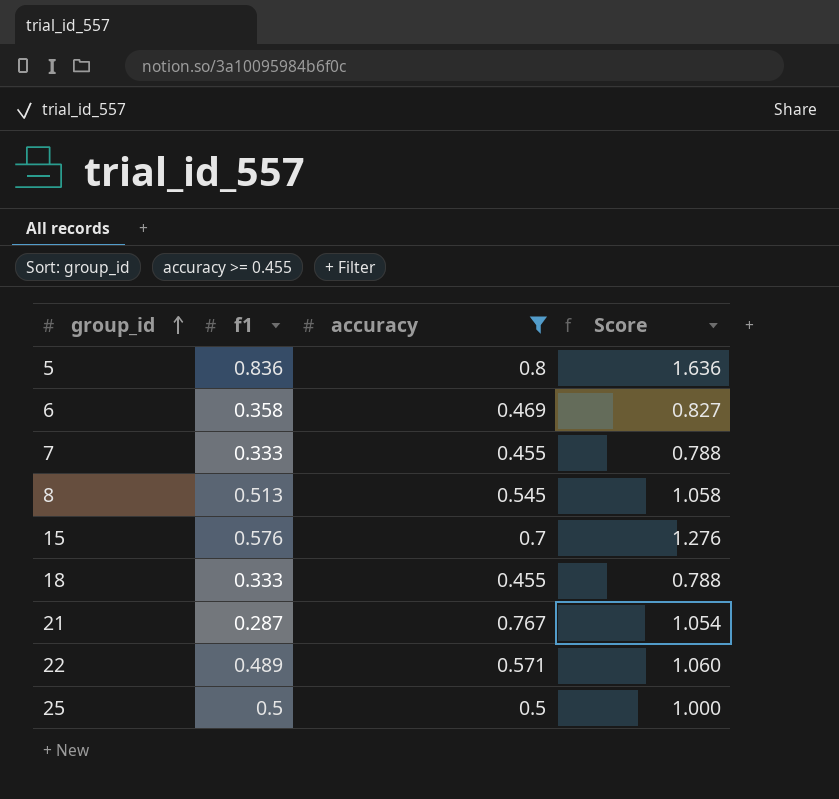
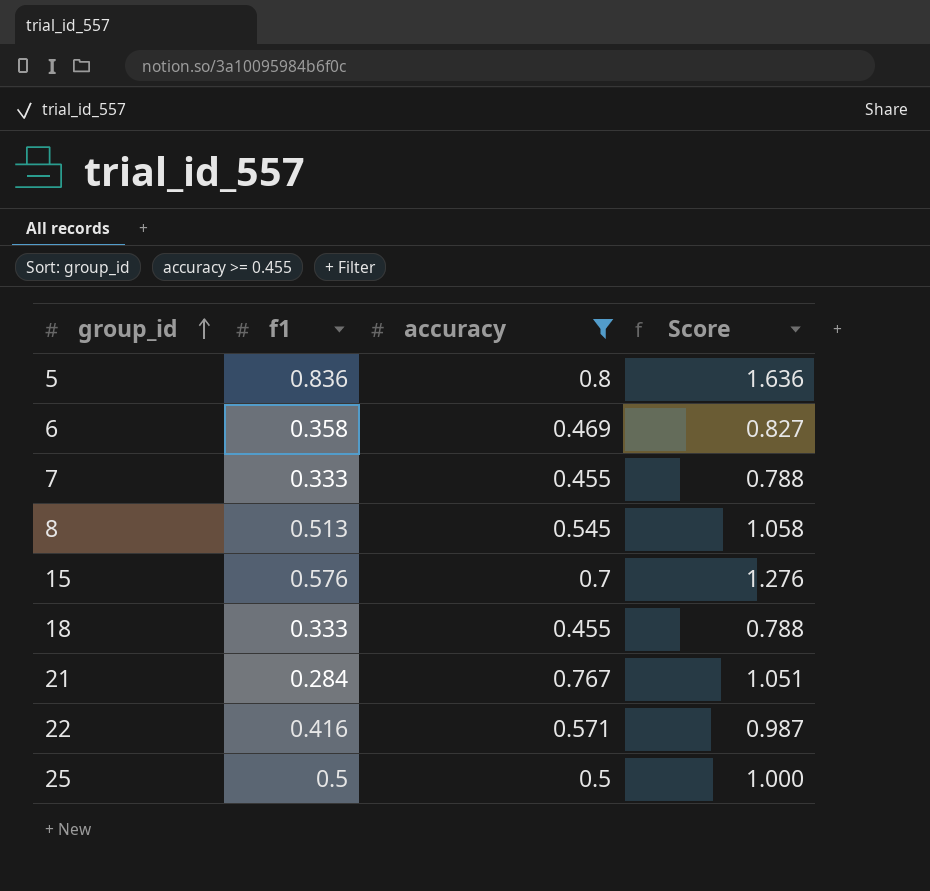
21 | f1: 0.287 -> 0.284
21 | Score: 1.054 -> 1.051
22 | f1: 0.489 -> 0.416
22 | Score: 1.060 -> 0.987

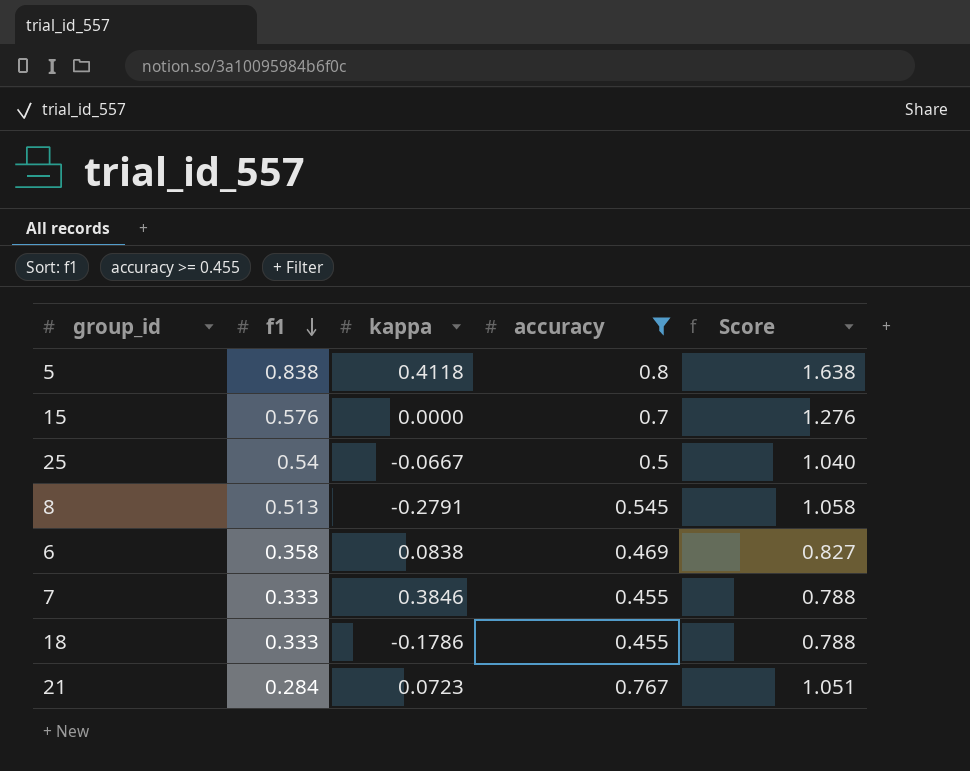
row order: group_id ascending -> f1 descending
column kappa | position: none -> 3
row 22: 0.416 | 0.571 | 0.987 -> none
5 | f1: 0.836 -> 0.838
5 | Score: 1.636 -> 1.638
25 | f1: 0.5 -> 0.54
25 | Score: 1.000 -> 1.040

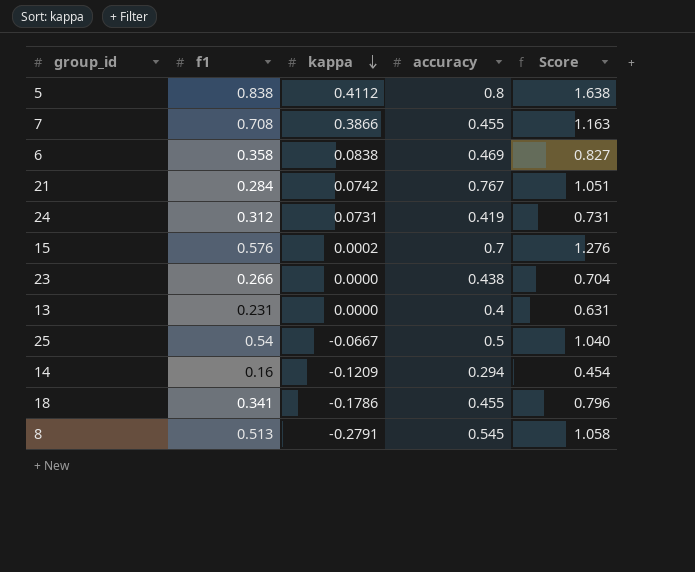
filter: accuracy >= 0.455 -> none
row order: f1 descending -> kappa descending
5 | kappa: 0.4118 -> 0.4112
7 | f1: 0.333 -> 0.708
7 | kappa: 0.3846 -> 0.3866
7 | Score: 0.788 -> 1.163
21 | kappa: 0.0723 -> 0.0742
15 | kappa: 0.0000 -> 0.0002
18 | f1: 0.333 -> 0.341
18 | Score: 0.788 -> 0.796

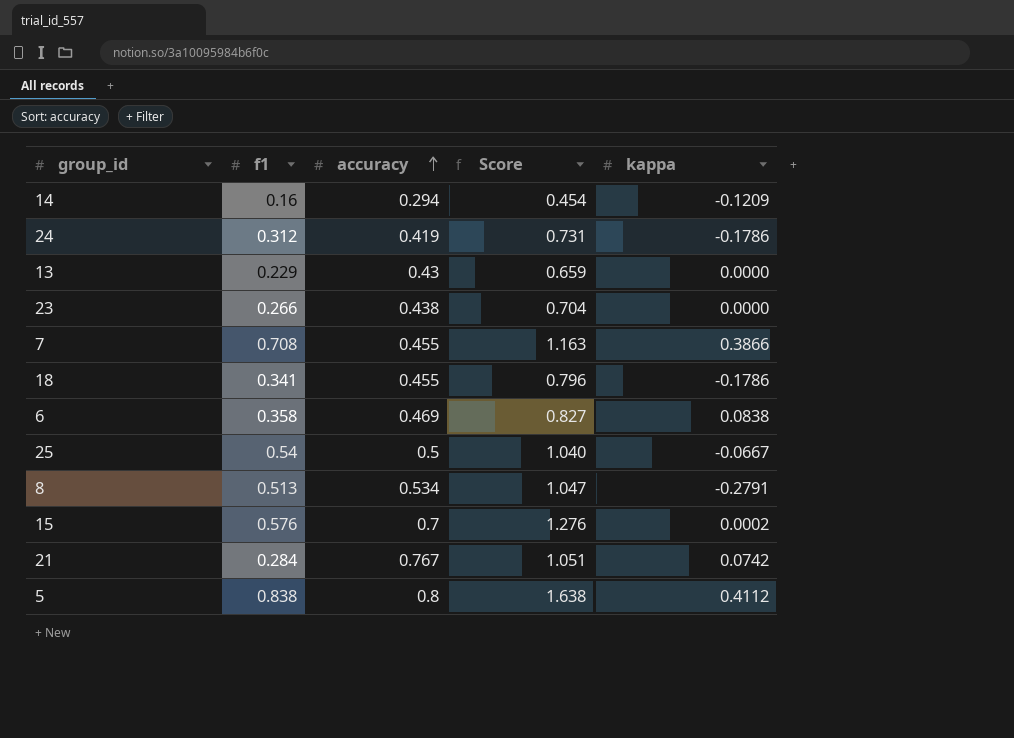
row order: kappa descending -> accuracy ascending
column kappa | position: 3 -> 5
24 | kappa: 0.0731 -> -0.1786
13 | f1: 0.231 -> 0.229
13 | accuracy: 0.4 -> 0.43
13 | Score: 0.631 -> 0.659
8 | accuracy: 0.545 -> 0.534
8 | Score: 1.058 -> 1.047

